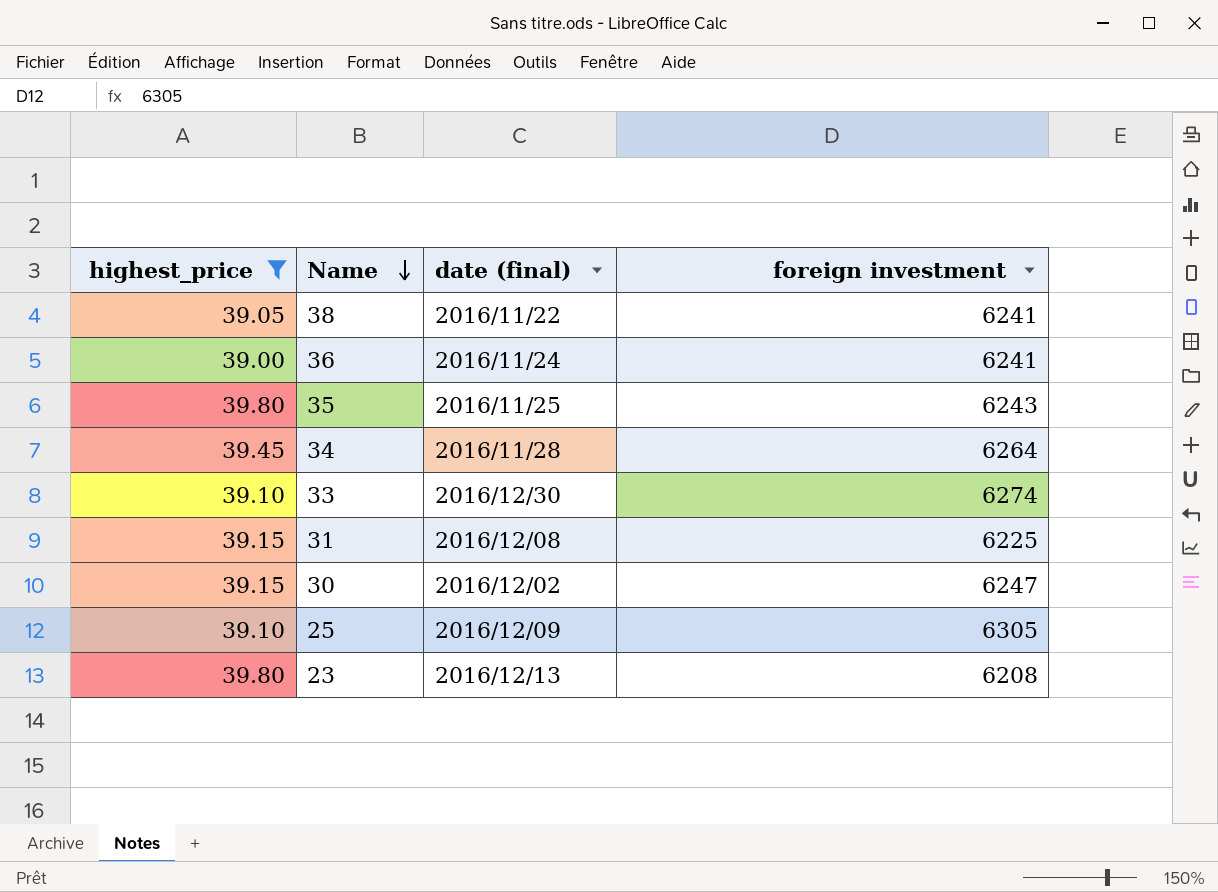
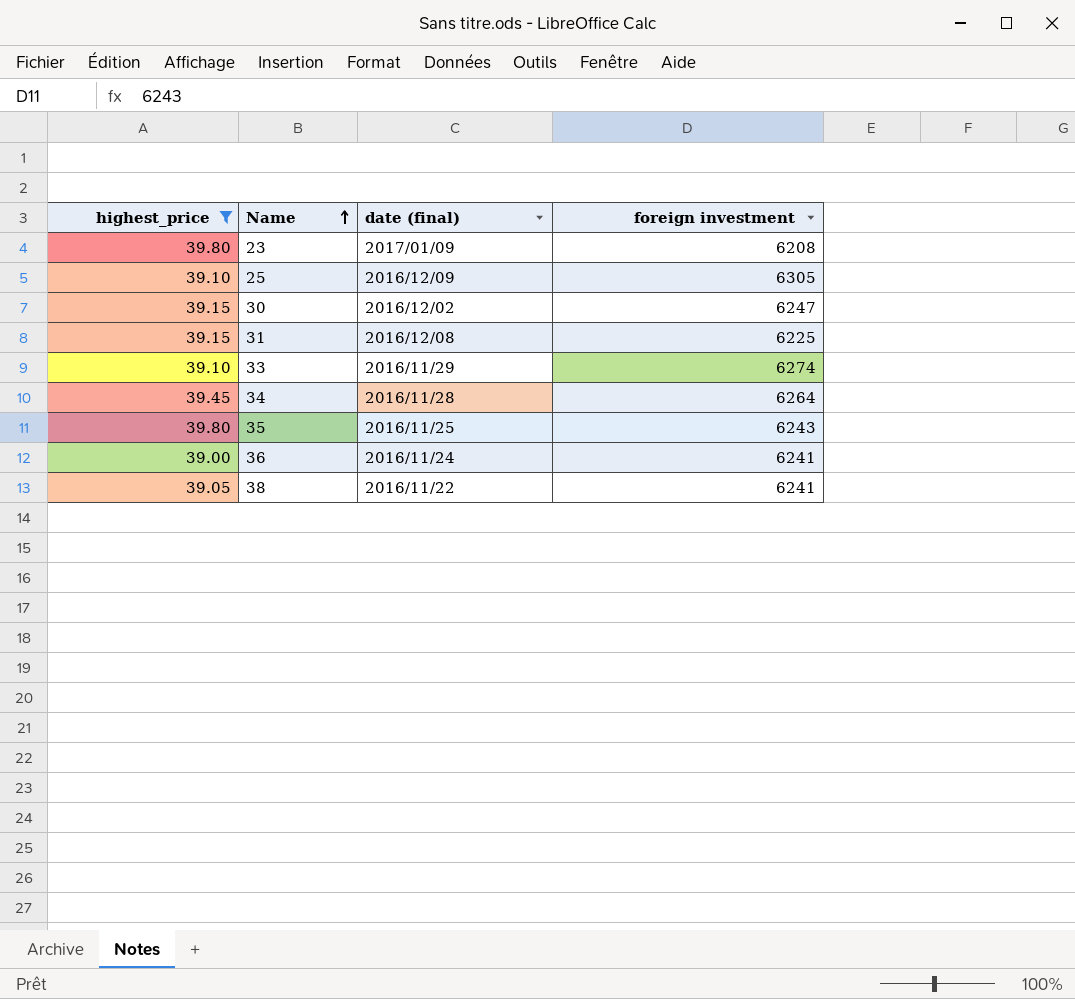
row order: Name descending -> Name ascending
23 | date (final): 2016/12/13 -> 2017/01/09
33 | date (final): 2016/12/30 -> 2016/11/29

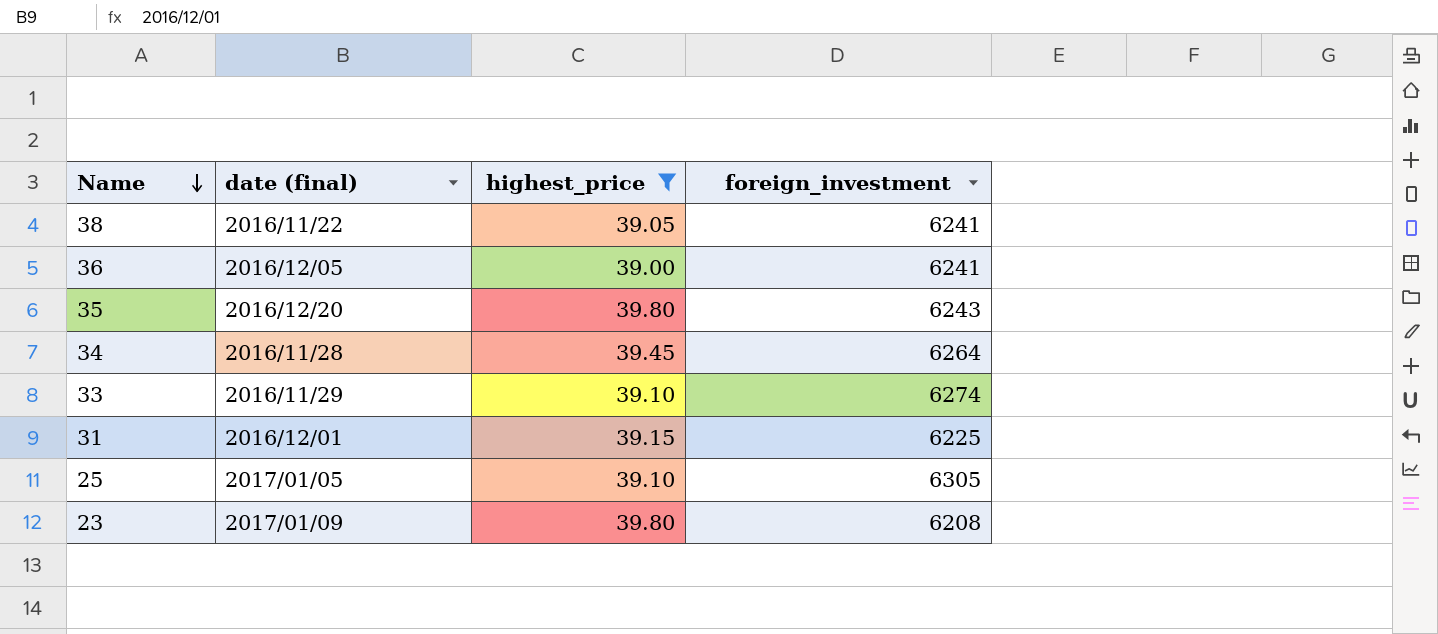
row order: Name ascending -> Name descending
column highest_price | position: 1 -> 3
column name: foreign investment -> foreign_investment
row 30: 39.15 | 2016/12/02 | 6247 -> none
36 | date (final): 2016/11/24 -> 2016/12/05
35 | date (final): 2016/11/25 -> 2016/12/20
31 | date (final): 2016/12/08 -> 2016/12/01
25 | date (final): 2016/12/09 -> 2017/01/05

